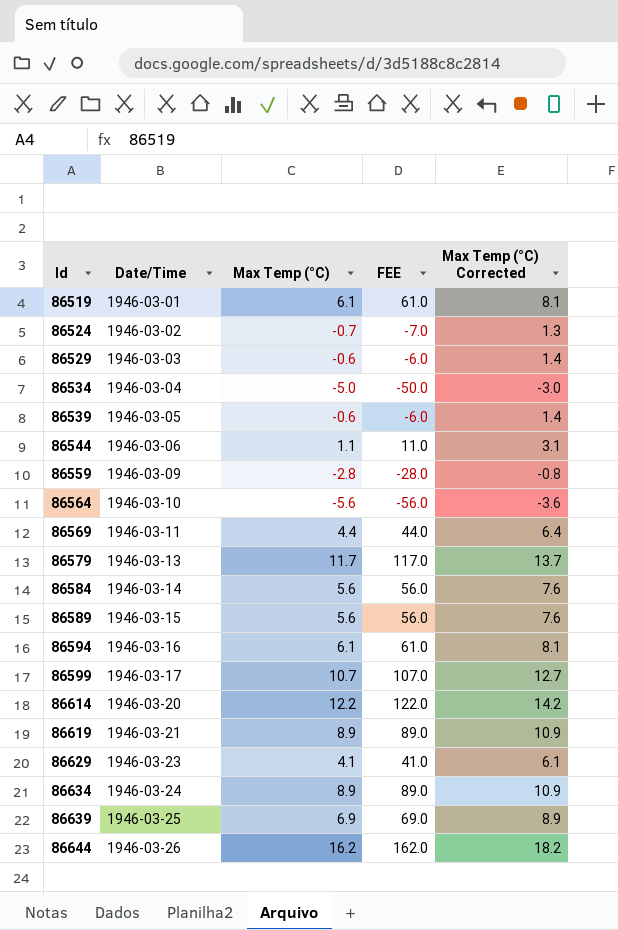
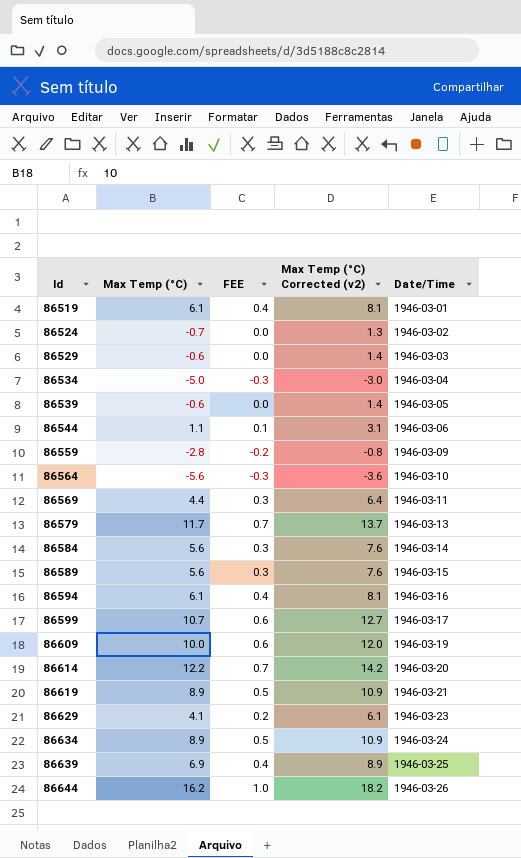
column FEE | formula: [Max Temp (°C)] * 10 -> [Max Temp (°C)] * 0.06
column name: Max Temp (°C) Corrected -> Max Temp (°C) Corrected (v2)
column Date/Time | position: 2 -> 5
row 86609: none -> 10.0 | 0.6 | 12.0 | 1946-03-19

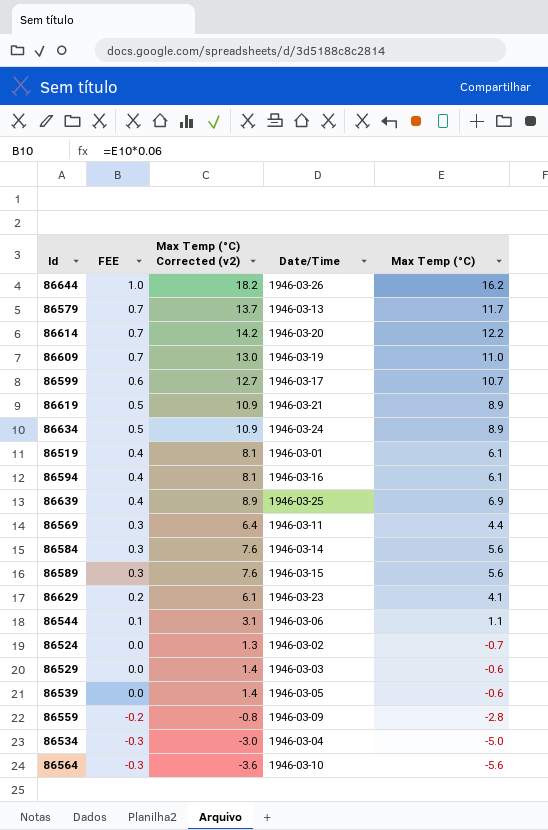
row order: Id ascending -> FEE descending
column Max Temp (°C) | position: 2 -> 5
86609 | FEE: 0.6 -> 0.7
86609 | Max Temp (°C) Corrected (v2): 12.0 -> 13.0
86609 | Max Temp (°C): 10.0 -> 11.0

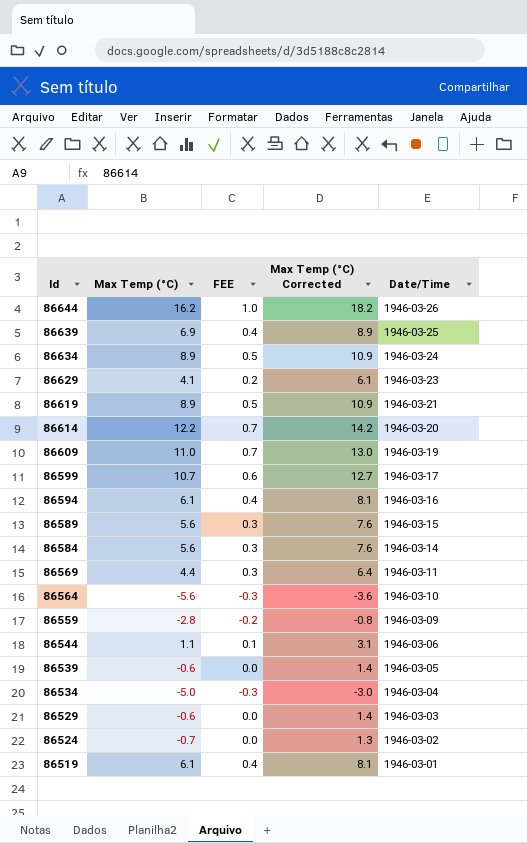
row order: FEE descending -> Id descending
column Max Temp (°C) | position: 5 -> 2
column name: Max Temp (°C) Corrected (v2) -> Max Temp (°C) Corrected
row 86579: 0.7 | 13.7 | 1946-03-13 | 11.7 -> none

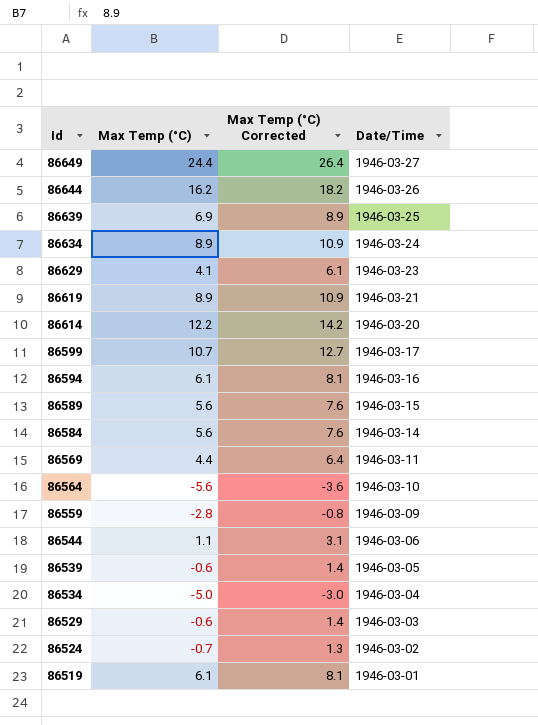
column FEE | formula: [Max Temp (°C)] * 0.06 -> none
row 86609: 11.0 | 0.7 | 13.0 | 1946-03-19 -> none
row 86649: none -> 24.4 | 26.4 | 1946-03-27

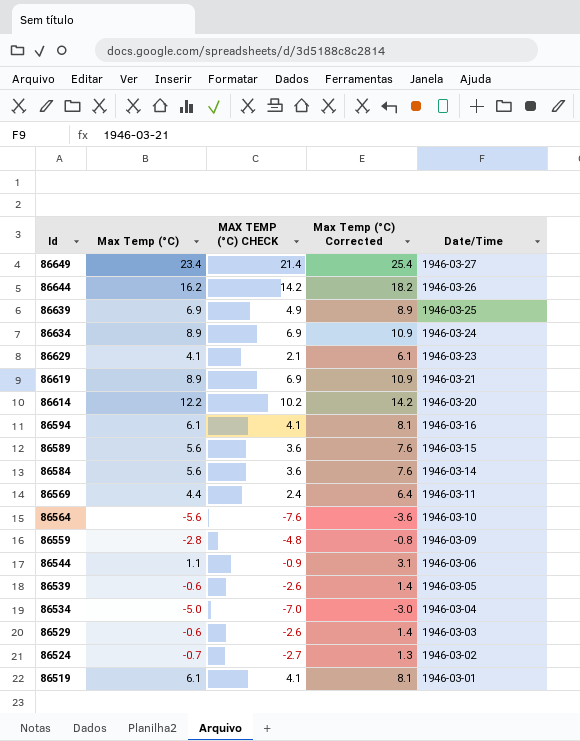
column MAX TEMP (°C) CHECK | formula: none -> [Max Temp (°C)] - 2
row 86599: 10.7 | 12.7 | 1946-03-17 -> none
86649 | Max Temp (°C): 24.4 -> 23.4
86649 | Max Temp (°C) Corrected: 26.4 -> 25.4

